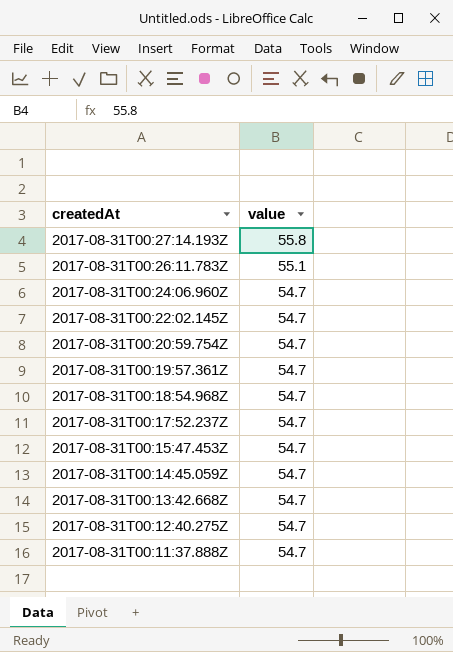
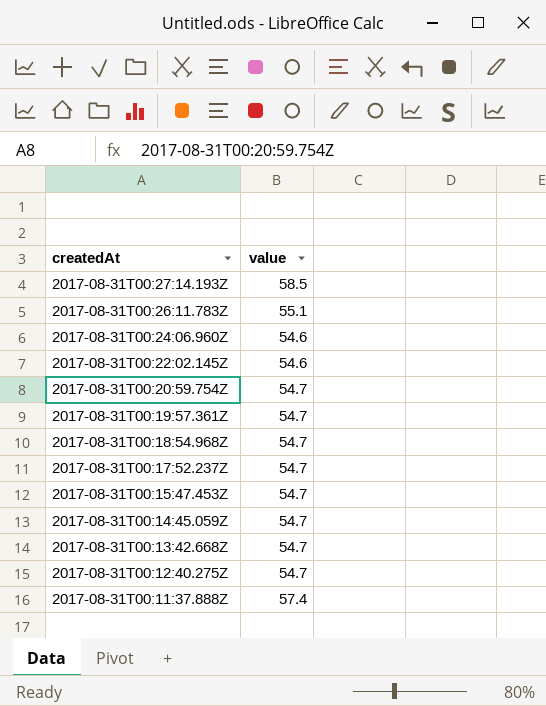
2017-08-31T00:27:14.193Z | value: 55.8 -> 58.5
2017-08-31T00:24:06.960Z | value: 54.7 -> 54.6
2017-08-31T00:22:02.145Z | value: 54.7 -> 54.6
2017-08-31T00:11:37.888Z | value: 54.7 -> 57.4

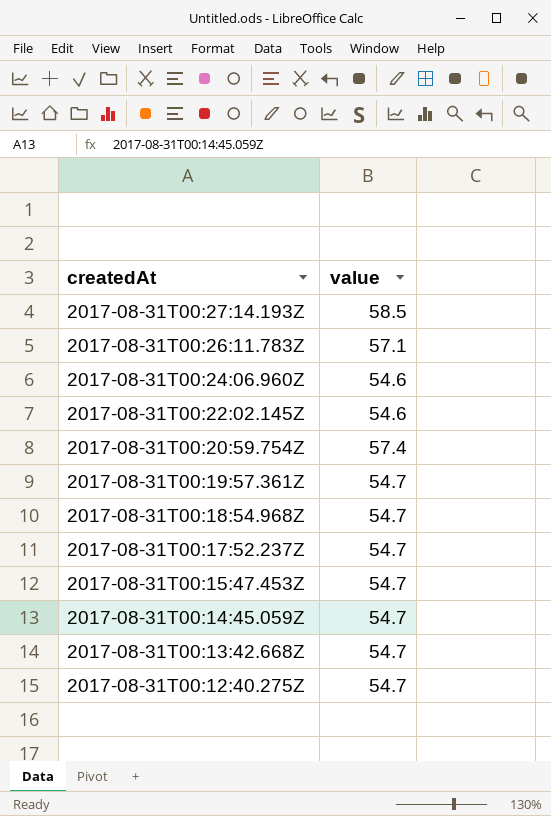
row 2017-08-31T00:11:37.888Z: 57.4 -> none
2017-08-31T00:26:11.783Z | value: 55.1 -> 57.1
2017-08-31T00:20:59.754Z | value: 54.7 -> 57.4

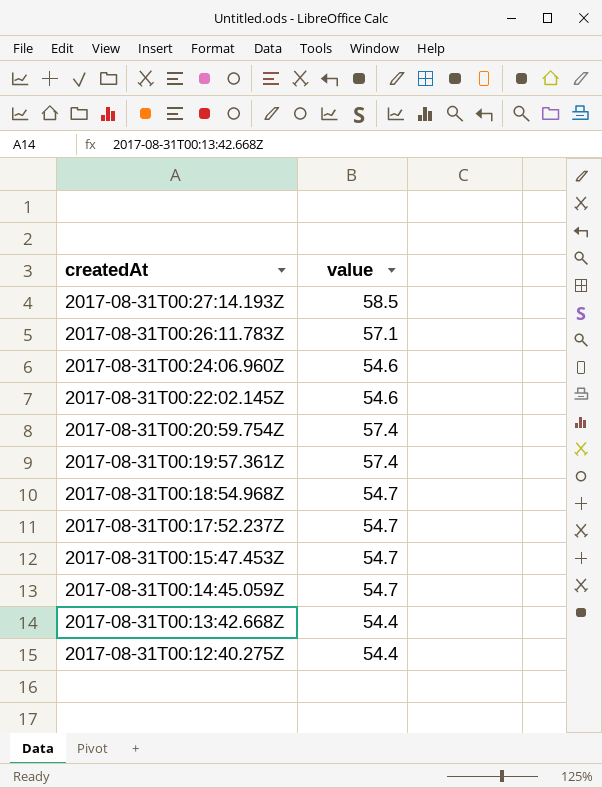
2017-08-31T00:19:57.361Z | value: 54.7 -> 57.4
2017-08-31T00:13:42.668Z | value: 54.7 -> 54.4
2017-08-31T00:12:40.275Z | value: 54.7 -> 54.4

